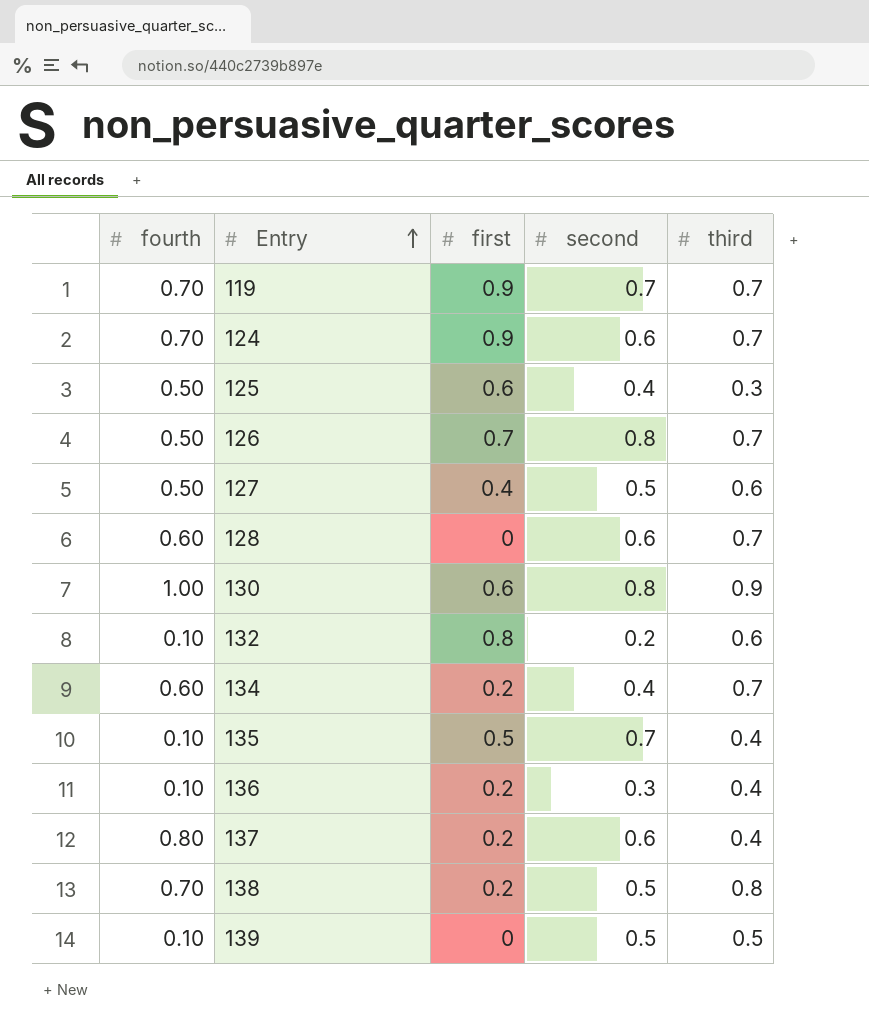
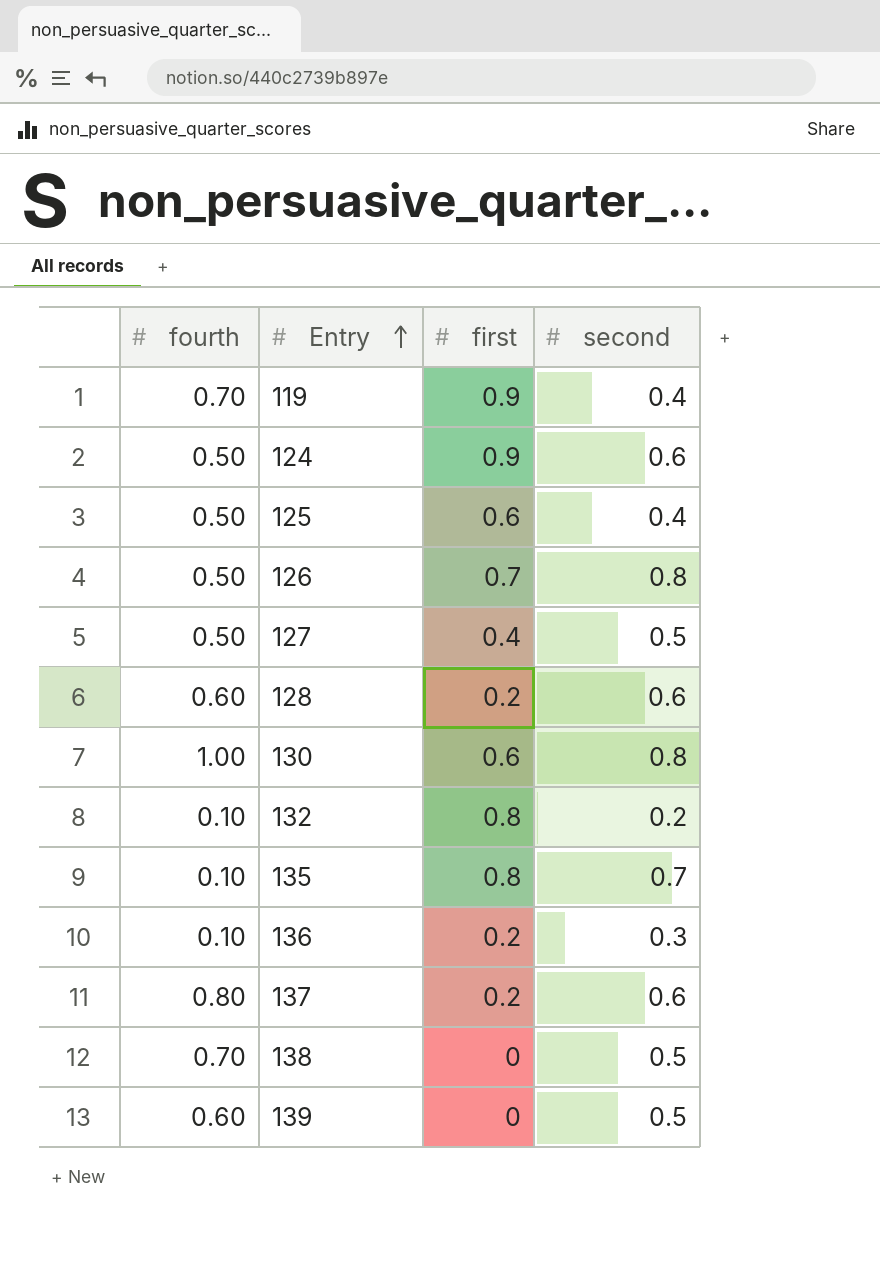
column third | position: 5 -> none
row 134: 0.60 | 0.2 | 0.4 | 0.7 -> none
119 | second: 0.7 -> 0.4
124 | fourth: 0.70 -> 0.50
128 | first: 0 -> 0.2
135 | first: 0.5 -> 0.8
138 | first: 0.2 -> 0
139 | fourth: 0.10 -> 0.60

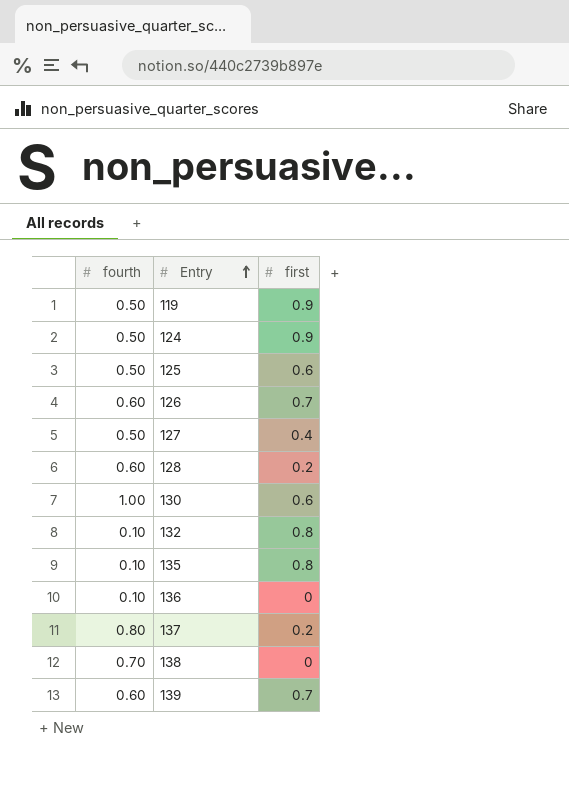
column second | position: 4 -> none
119 | fourth: 0.70 -> 0.50
126 | fourth: 0.50 -> 0.60
136 | first: 0.2 -> 0
139 | first: 0 -> 0.7

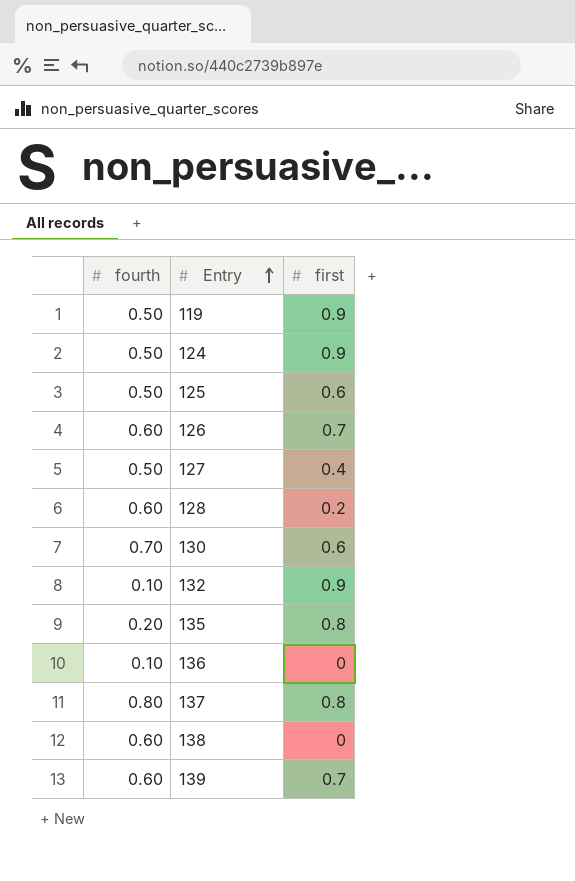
130 | fourth: 1.00 -> 0.70
132 | first: 0.8 -> 0.9
135 | fourth: 0.10 -> 0.20
137 | first: 0.2 -> 0.8
138 | fourth: 0.70 -> 0.60

